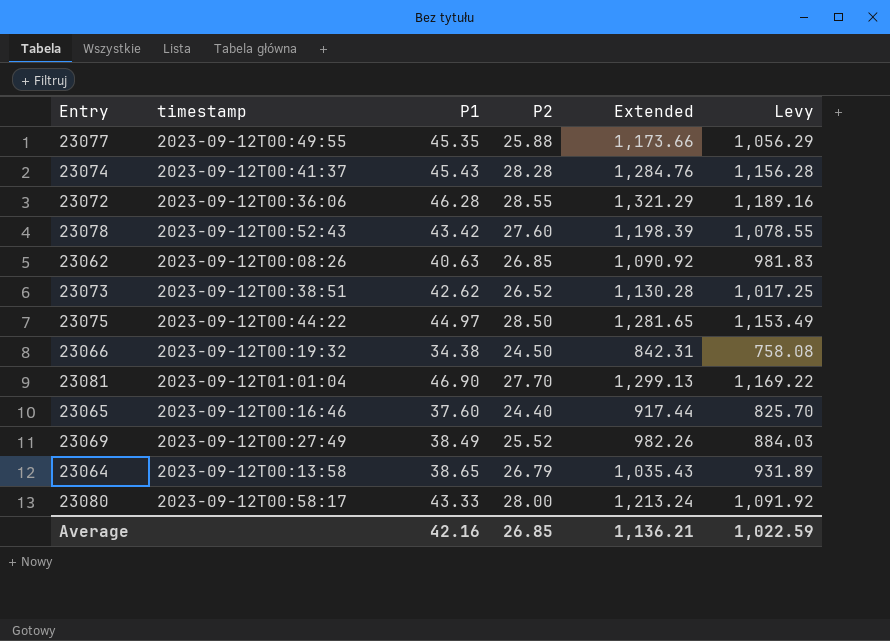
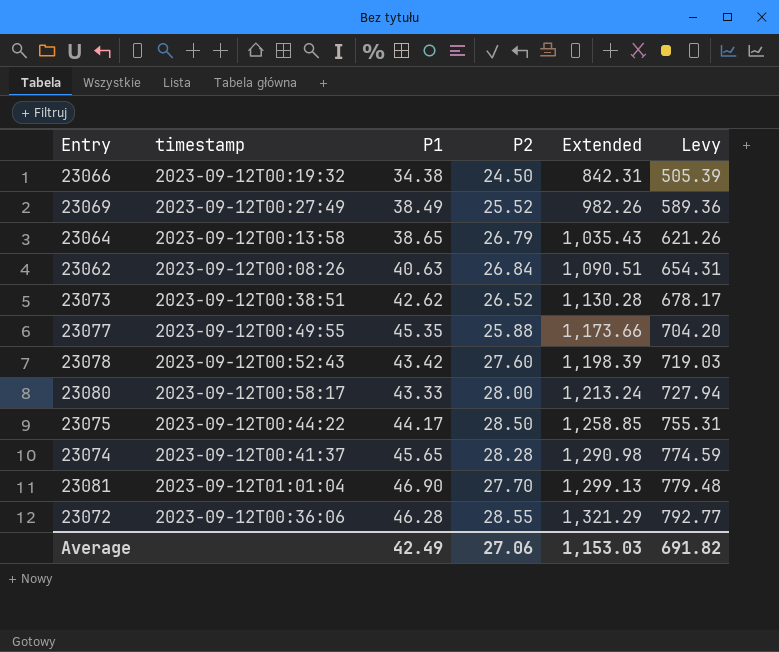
row order: none -> Extended ascending
column Levy | formula: [Extended] * 0.9 -> [Extended] * 0.6
row 23065: 2023-09-12T00:16:46 | 37.60 | 24.40 | 917.44 | 825.70 -> none
23062 | P2: 26.85 -> 26.84
23062 | Extended: 1,090.92 -> 1,090.51
23075 | P1: 44.97 -> 44.17
23075 | Extended: 1,281.65 -> 1,258.85
23074 | P1: 45.43 -> 45.65
23074 | Extended: 1,284.76 -> 1,290.98
Average | P1: 42.16 -> 42.49
Average | P2: 26.85 -> 27.06
Average | Extended: 1,136.21 -> 1,153.03
Average | Levy: 1,022.59 -> 691.82

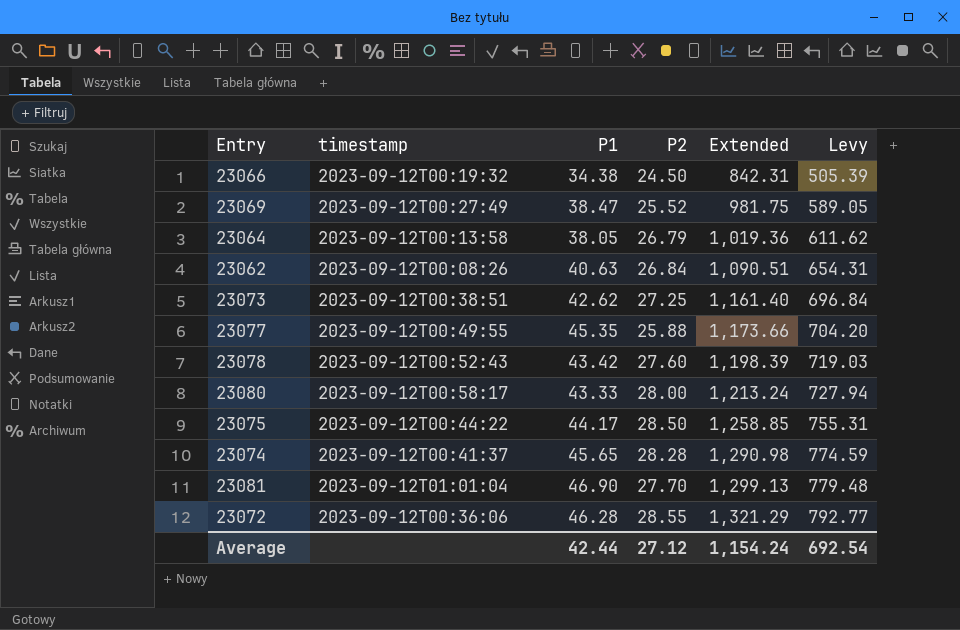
23069 | P1: 38.49 -> 38.47
23069 | Extended: 982.26 -> 981.75
23069 | Levy: 589.36 -> 589.05
23064 | P1: 38.65 -> 38.05
23064 | Extended: 1,035.43 -> 1,019.36
23064 | Levy: 621.26 -> 611.62
23073 | P2: 26.52 -> 27.25
23073 | Extended: 1,130.28 -> 1,161.40
23073 | Levy: 678.17 -> 696.84
Average | P1: 42.49 -> 42.44
Average | P2: 27.06 -> 27.12
Average | Extended: 1,153.03 -> 1,154.24
Average | Levy: 691.82 -> 692.54

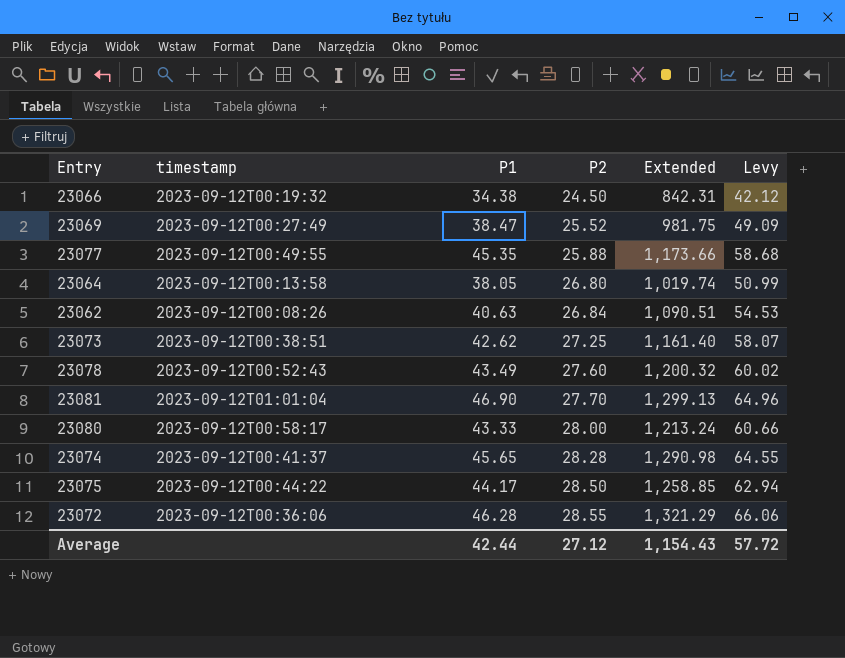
row order: Extended ascending -> P2 ascending
column Levy | formula: [Extended] * 0.6 -> [Extended] * 0.05
23064 | P2: 26.79 -> 26.80
23064 | Extended: 1,019.36 -> 1,019.74
23078 | P1: 43.42 -> 43.49
23078 | Extended: 1,198.39 -> 1,200.32
Average | Extended: 1,154.24 -> 1,154.43
Average | Levy: 692.54 -> 57.72

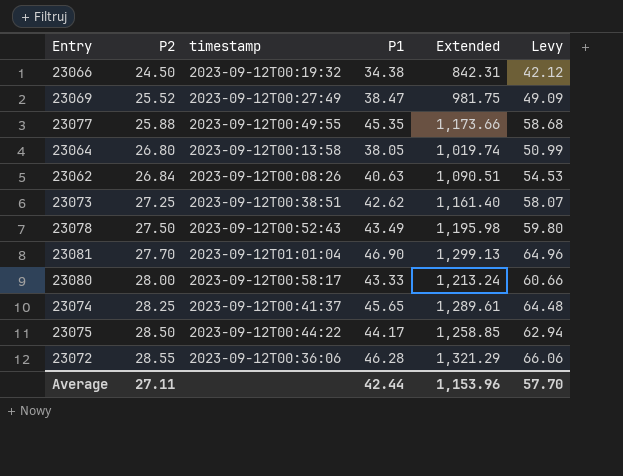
column P2 | position: 4 -> 2
23078 | P2: 27.60 -> 27.50
23078 | Extended: 1,200.32 -> 1,195.98
23078 | Levy: 60.02 -> 59.80
23074 | P2: 28.28 -> 28.25
23074 | Extended: 1,290.98 -> 1,289.61
23074 | Levy: 64.55 -> 64.48
Average | P2: 27.12 -> 27.11
Average | Extended: 1,154.43 -> 1,153.96
Average | Levy: 57.72 -> 57.70

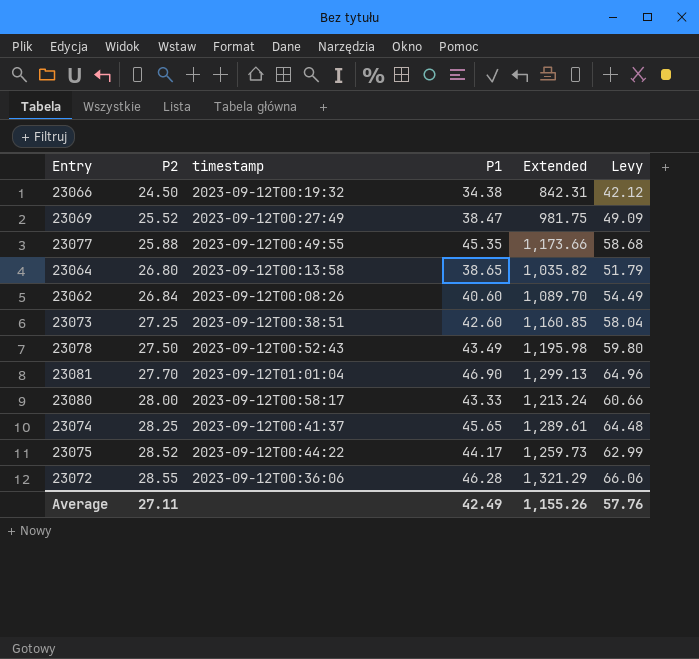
23064 | P1: 38.05 -> 38.65
23064 | Extended: 1,019.74 -> 1,035.82
23064 | Levy: 50.99 -> 51.79
23062 | P1: 40.63 -> 40.60
23062 | Extended: 1,090.51 -> 1,089.70
23062 | Levy: 54.53 -> 54.49
23073 | P1: 42.62 -> 42.60
23073 | Extended: 1,161.40 -> 1,160.85
23073 | Levy: 58.07 -> 58.04
23075 | P2: 28.50 -> 28.52
23075 | Extended: 1,258.85 -> 1,259.73
23075 | Levy: 62.94 -> 62.99
Average | P1: 42.44 -> 42.49
Average | Extended: 1,153.96 -> 1,155.26
Average | Levy: 57.70 -> 57.76

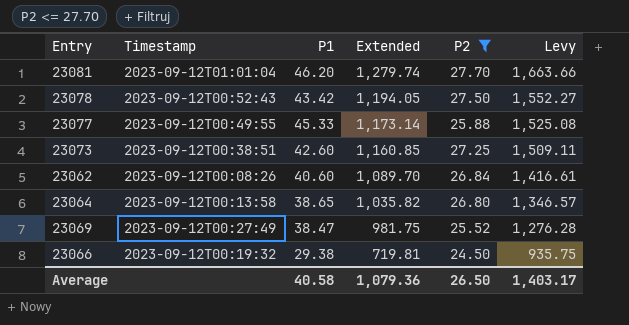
filter: none -> P2 <= 27.70
row order: P2 ascending -> Extended descending
column name: timestamp -> Timestamp
column P2 | position: 2 -> 5
column Levy | formula: [Extended] * 0.05 -> [Extended] * 1.3
23081 | P1: 46.90 -> 46.20
23081 | Extended: 1,299.13 -> 1,279.74
23078 | P1: 43.49 -> 43.42
23078 | Extended: 1,195.98 -> 1,194.05
23077 | P1: 45.35 -> 45.33
23077 | Extended: 1,173.66 -> 1,173.14
23066 | P1: 34.38 -> 29.38
23066 | Extended: 842.31 -> 719.81
Average | P1: 42.49 -> 40.58
Average | Extended: 1,155.26 -> 1,079.36
Average | P2: 27.11 -> 26.50
Average | Levy: 57.76 -> 1,403.17

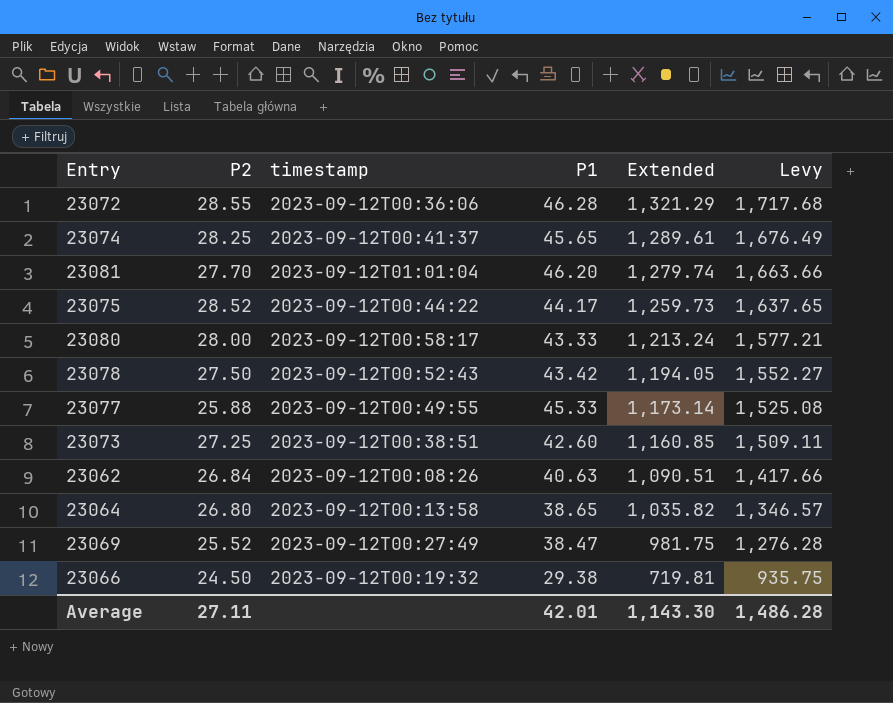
filter: P2 <= 27.70 -> none
column P2 | position: 5 -> 2
column name: Timestamp -> timestamp
23062 | P1: 40.60 -> 40.63
23062 | Extended: 1,089.70 -> 1,090.51
23062 | Levy: 1,416.61 -> 1,417.66
Average | P2: 26.50 -> 27.11
Average | P1: 40.58 -> 42.01
Average | Extended: 1,079.36 -> 1,143.30
Average | Levy: 1,403.17 -> 1,486.28

